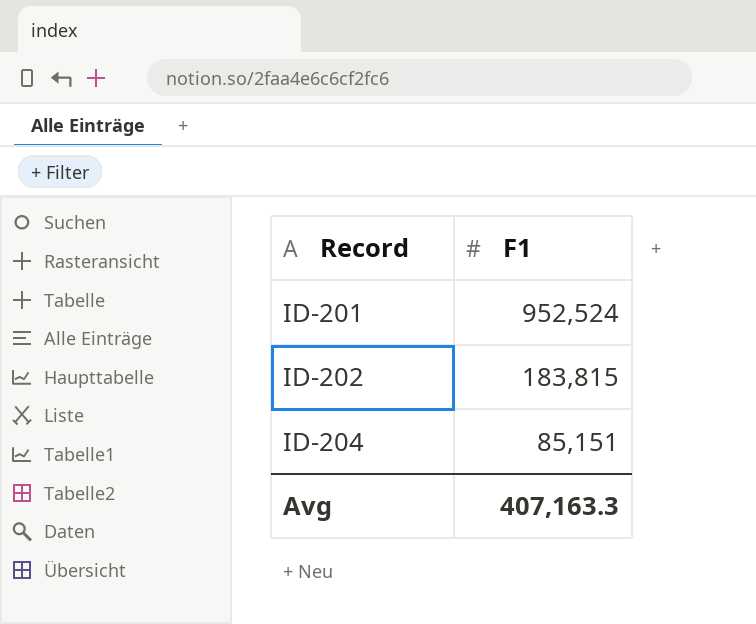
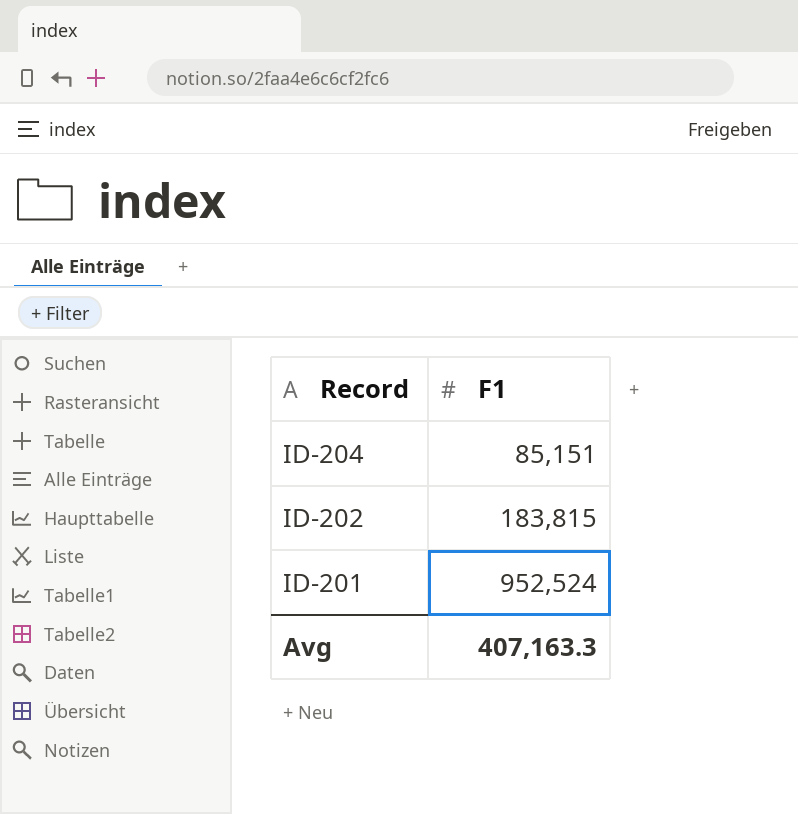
row order: Record ascending -> Record descending

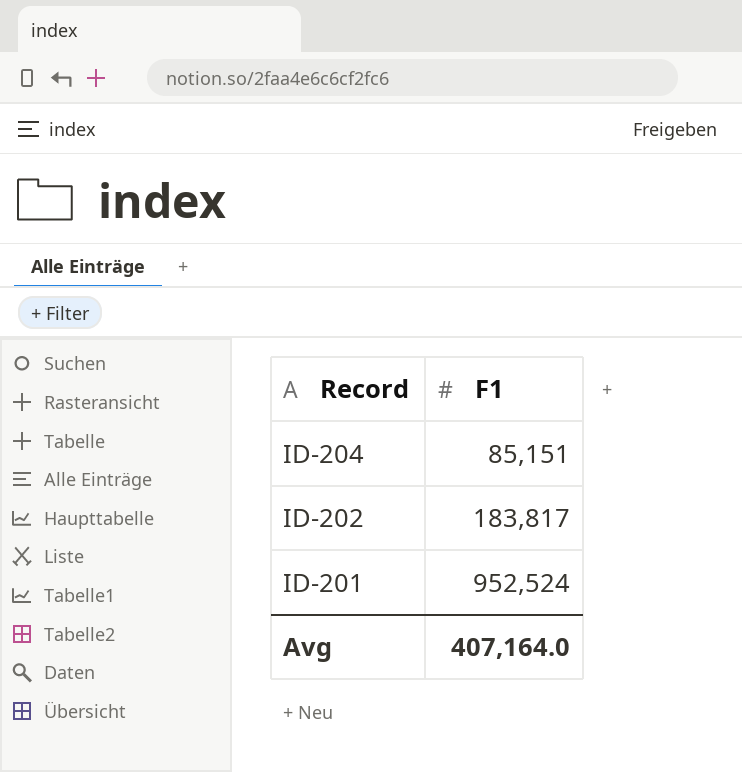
ID-202 | F1: 183,815 -> 183,817
Avg | F1: 407,163.3 -> 407,164.0

